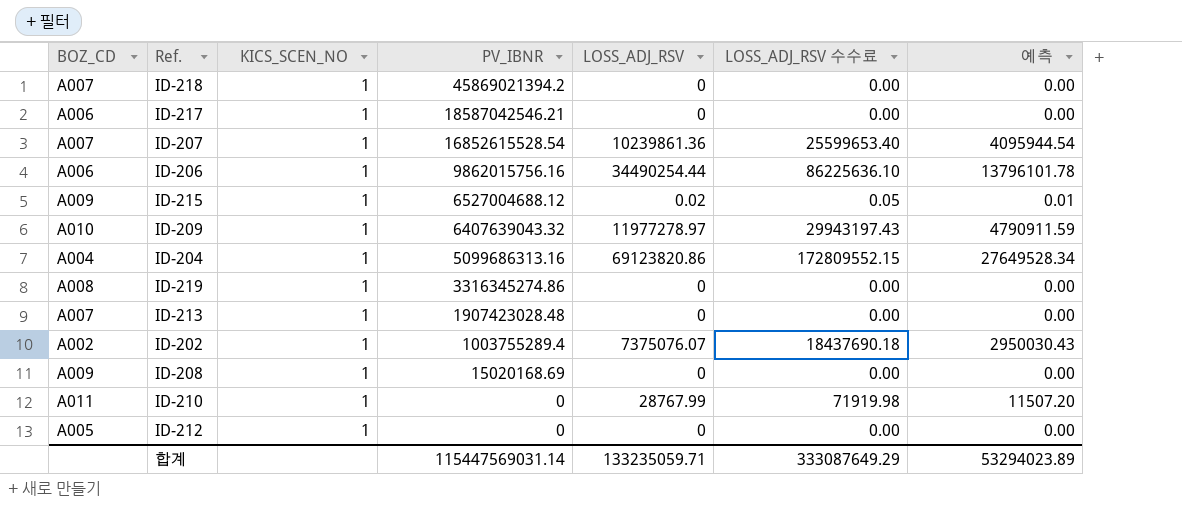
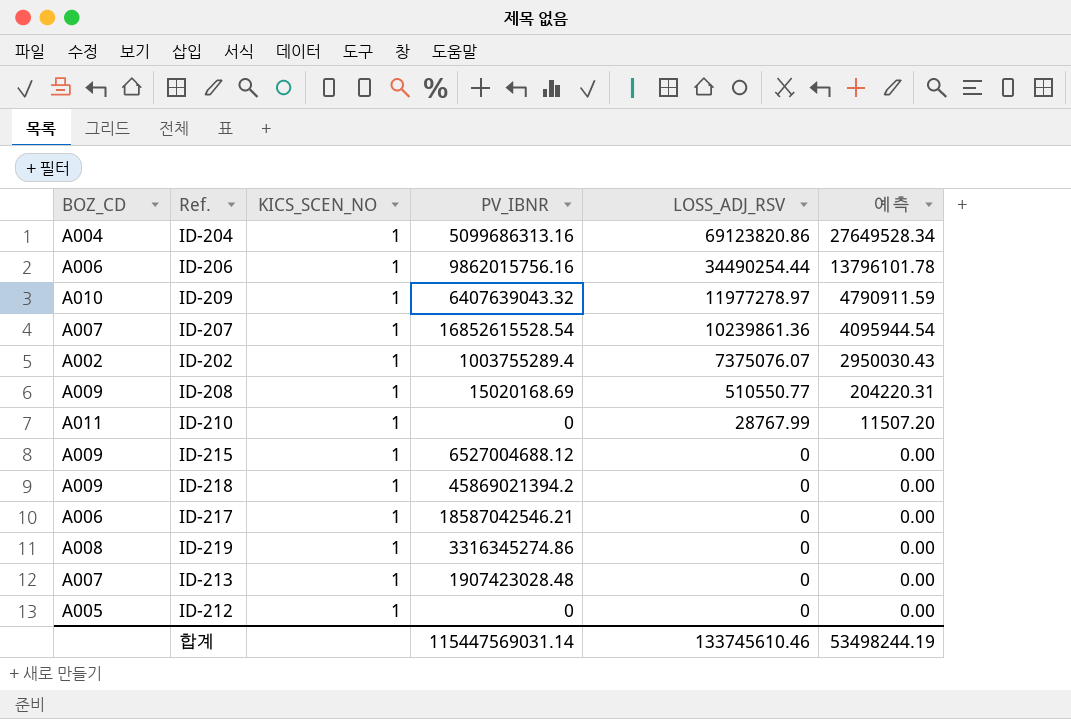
row order: PV_IBNR descending -> LOSS_ADJ_RSV descending
column LOSS_ADJ_RSV 수수료 | formula: [LOSS_ADJ_RSV] * 2.5 -> none
ID-208 | LOSS_ADJ_RSV: 0 -> 510550.77
ID-208 | 예측: 0.00 -> 204220.31
ID-215 | LOSS_ADJ_RSV: 0.02 -> 0
ID-215 | 예측: 0.01 -> 0.00
ID-218 | BOZ_CD: A007 -> A009
합계 | LOSS_ADJ_RSV: 133235059.71 -> 133745610.46
합계 | 예측: 53294023.89 -> 53498244.19

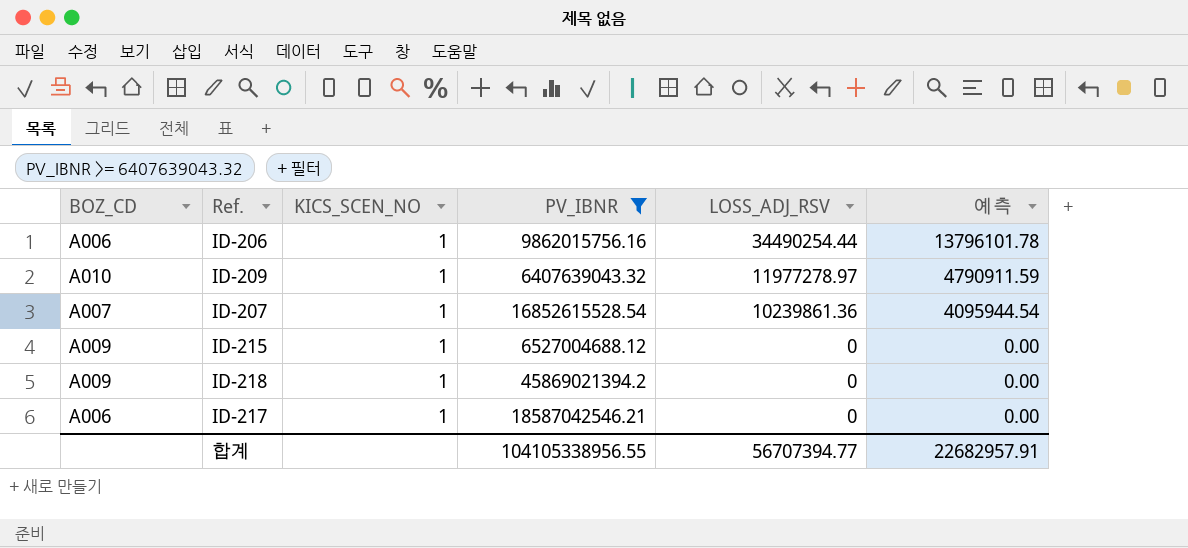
filter: none -> PV_IBNR >= 6407639043.32
합계 | PV_IBNR: 115447569031.14 -> 104105338956.55
합계 | LOSS_ADJ_RSV: 133745610.46 -> 56707394.77
합계 | 예측: 53498244.19 -> 22682957.91

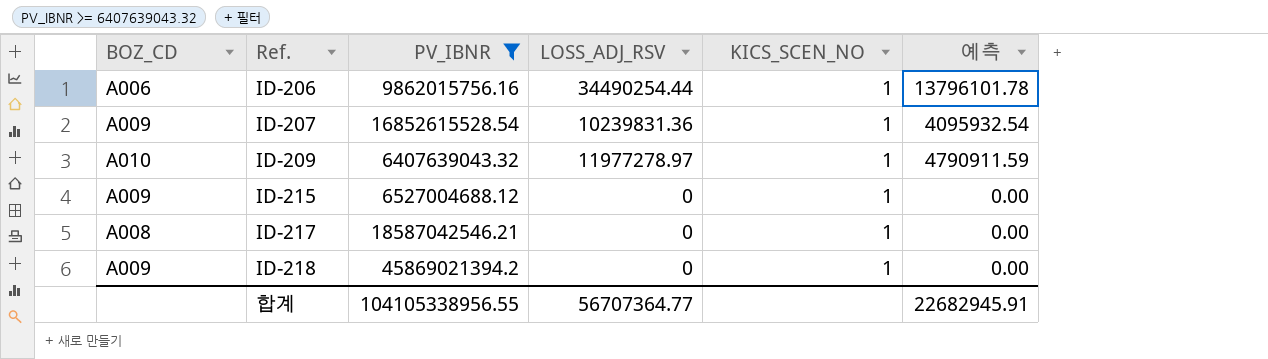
row order: LOSS_ADJ_RSV descending -> Ref. ascending
column KICS_SCEN_NO | position: 3 -> 5
ID-207 | BOZ_CD: A007 -> A009
ID-207 | LOSS_ADJ_RSV: 10239861.36 -> 10239831.36
ID-207 | 예측: 4095944.54 -> 4095932.54
ID-217 | BOZ_CD: A006 -> A008
합계 | LOSS_ADJ_RSV: 56707394.77 -> 56707364.77
합계 | 예측: 22682957.91 -> 22682945.91

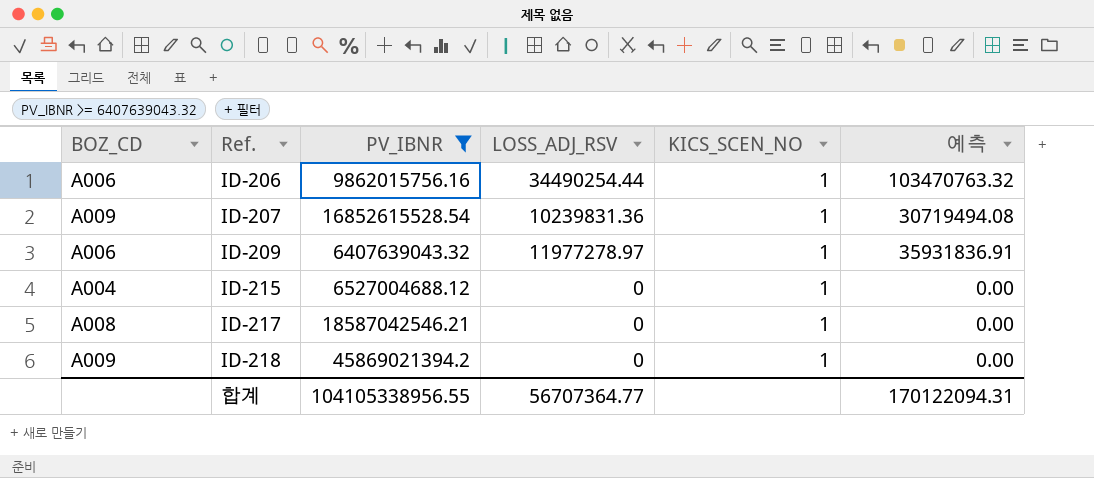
column 예측 | formula: [LOSS_ADJ_RSV] * 0.4 -> [LOSS_ADJ_RSV] * 3
ID-209 | BOZ_CD: A010 -> A006
ID-215 | BOZ_CD: A009 -> A004
합계 | 예측: 22682945.91 -> 170122094.31

